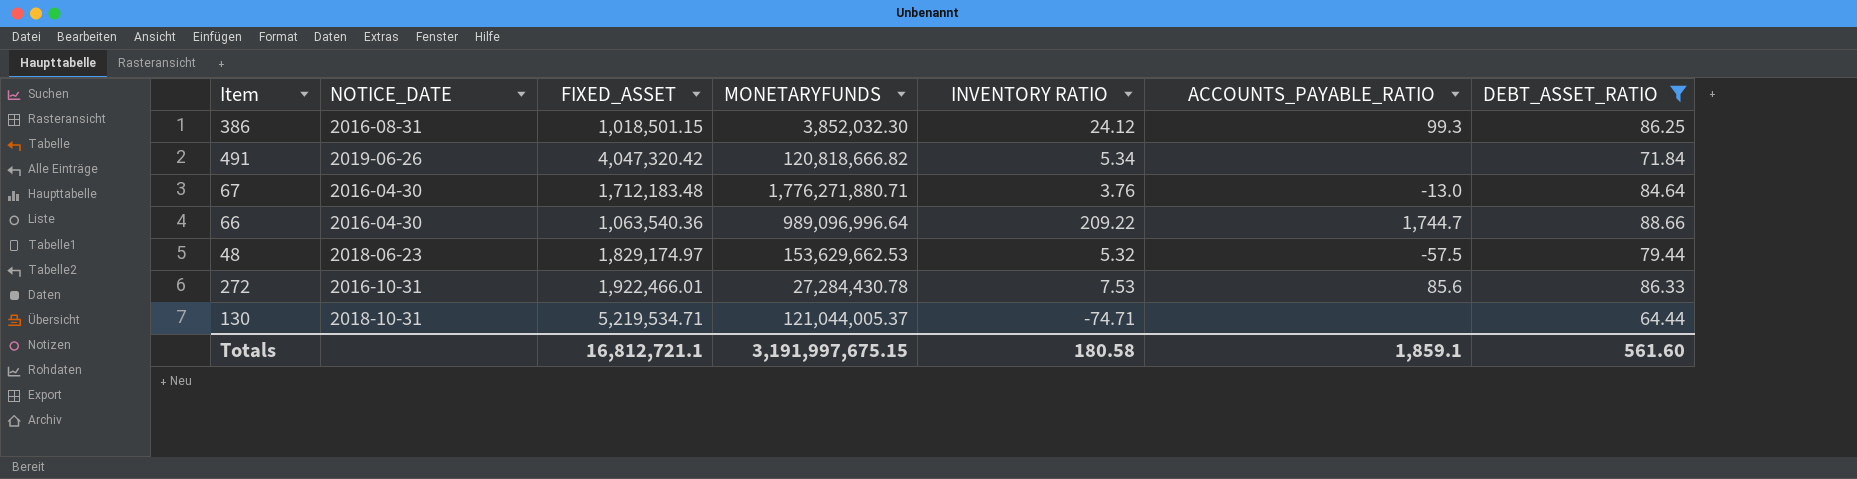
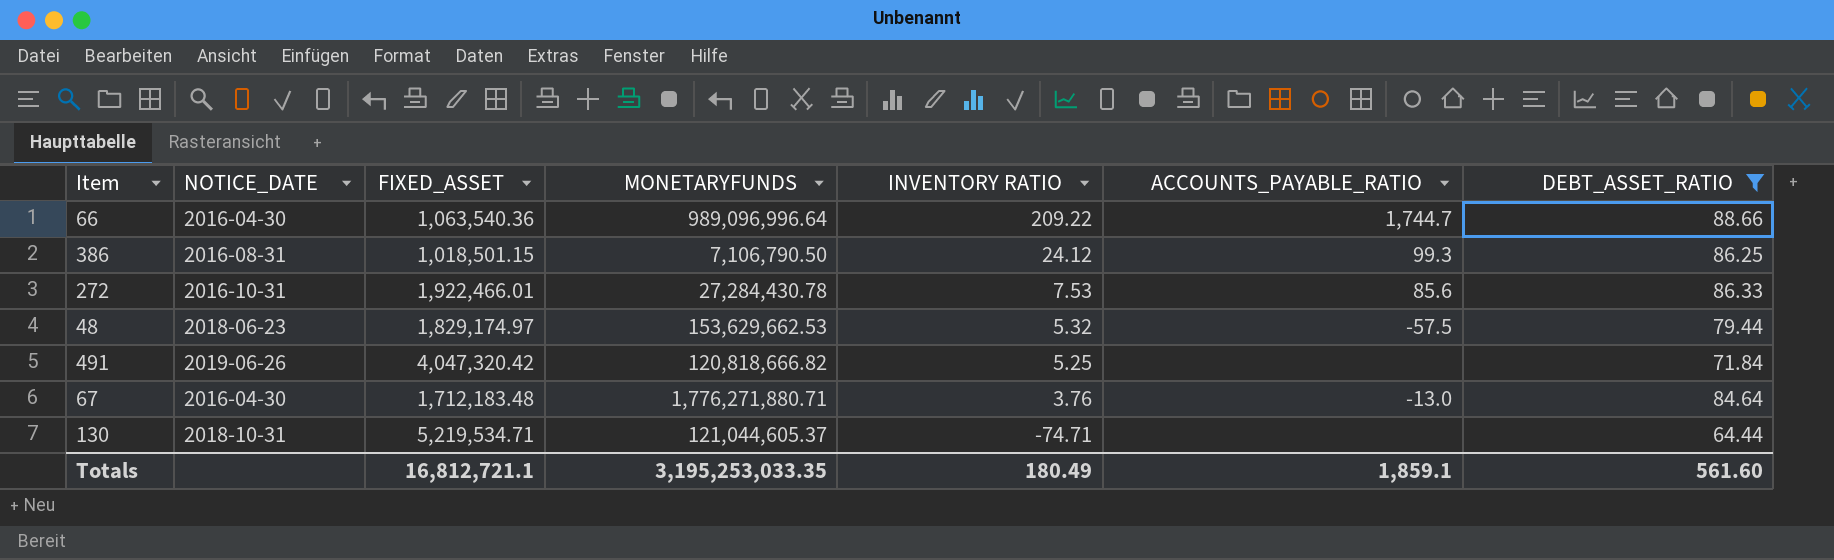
row order: none -> INVENTORY RATIO descending
386 | MONETARYFUNDS: 3,852,032.30 -> 7,106,790.50
491 | INVENTORY RATIO: 5.34 -> 5.25
130 | MONETARYFUNDS: 121,044,005.37 -> 121,044,605.37
Totals | MONETARYFUNDS: 3,191,997,675.15 -> 3,195,253,033.35
Totals | INVENTORY RATIO: 180.58 -> 180.49

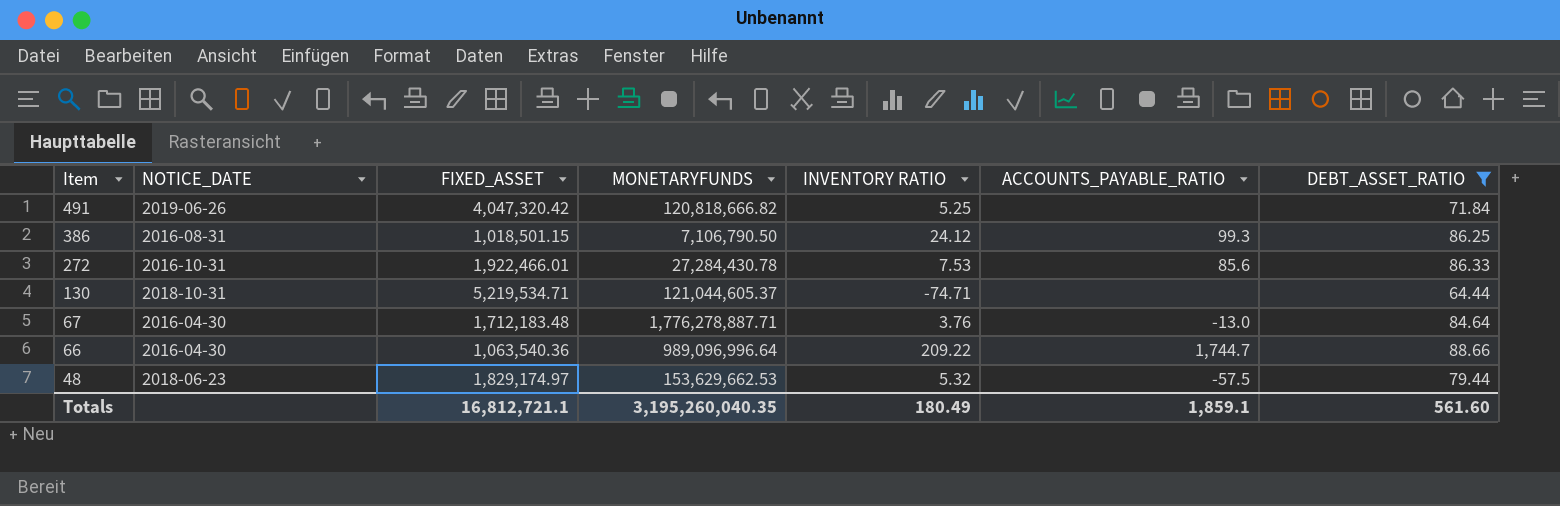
row order: INVENTORY RATIO descending -> Item descending
67 | MONETARYFUNDS: 1,776,271,880.71 -> 1,776,278,887.71
Totals | MONETARYFUNDS: 3,195,253,033.35 -> 3,195,260,040.35

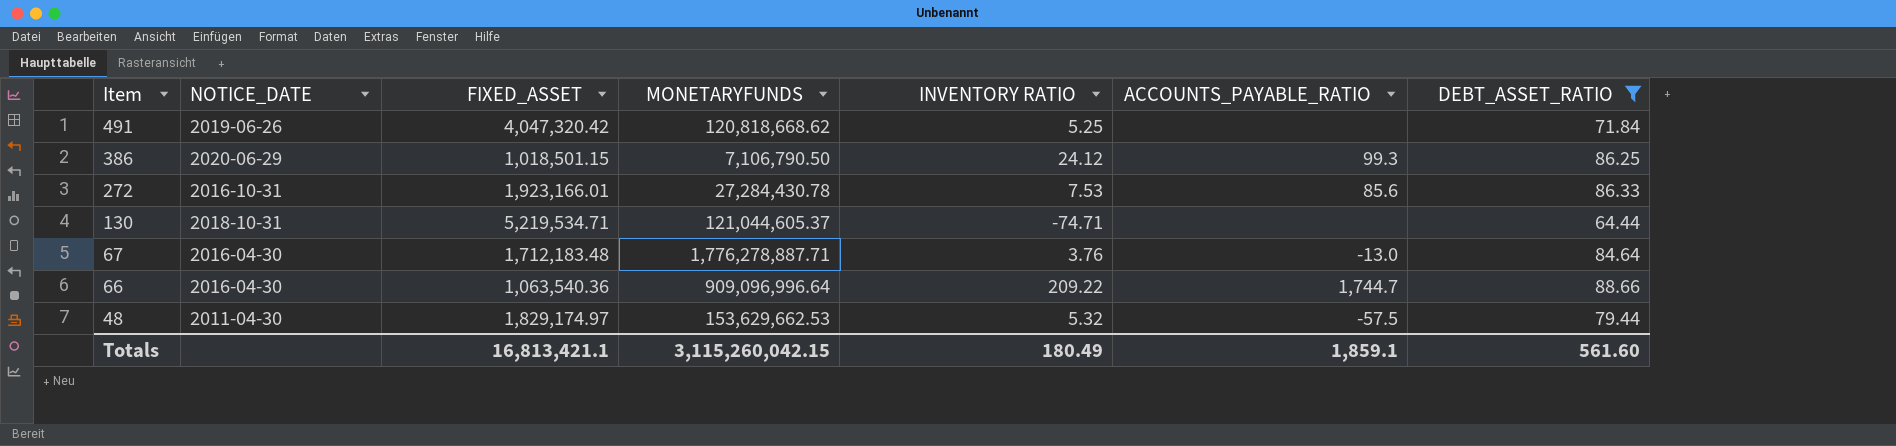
491 | MONETARYFUNDS: 120,818,666.82 -> 120,818,668.62
386 | NOTICE_DATE: 2016-08-31 -> 2020-06-29
272 | FIXED_ASSET: 1,922,466.01 -> 1,923,166.01
66 | MONETARYFUNDS: 989,096,996.64 -> 909,096,996.64
48 | NOTICE_DATE: 2018-06-23 -> 2011-04-30
Totals | FIXED_ASSET: 16,812,721.1 -> 16,813,421.1
Totals | MONETARYFUNDS: 3,195,260,040.35 -> 3,115,260,042.15

